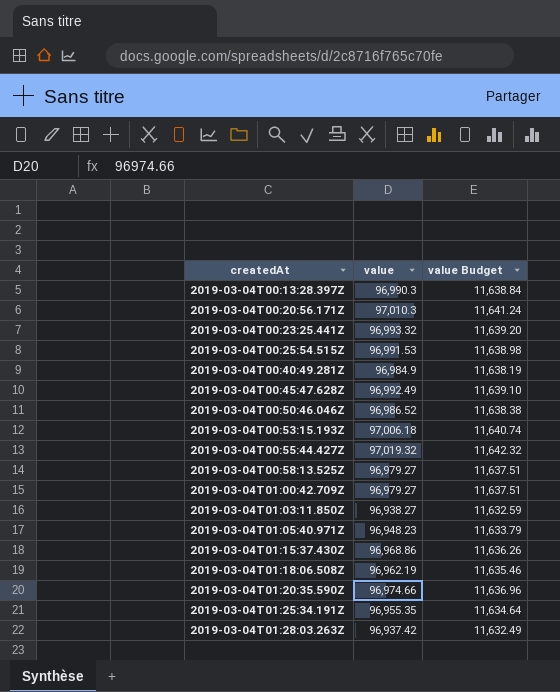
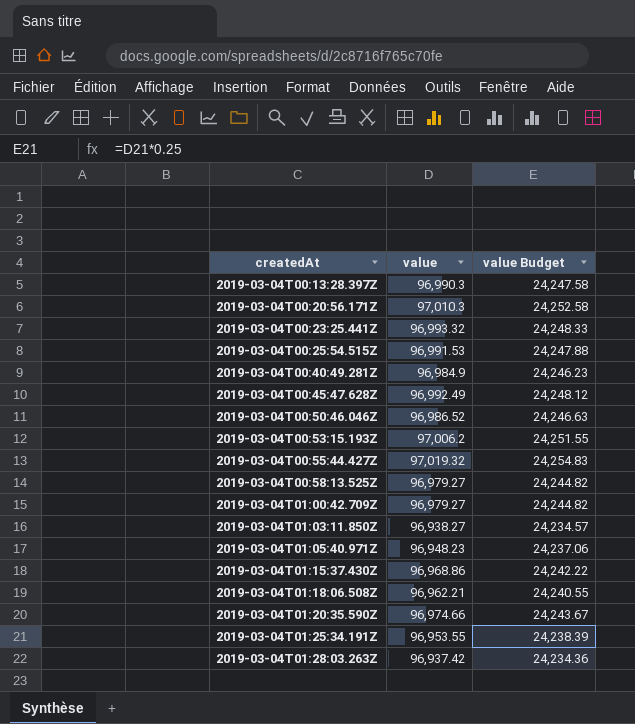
column value Budget | formula: [value] * 0.12 -> [value] * 0.25
2019-03-04T00:53:15.193Z | value: 97,006.18 -> 97,006.2
2019-03-04T01:18:06.508Z | value: 96,962.19 -> 96,962.21
2019-03-04T01:25:34.191Z | value: 96,955.35 -> 96,953.55

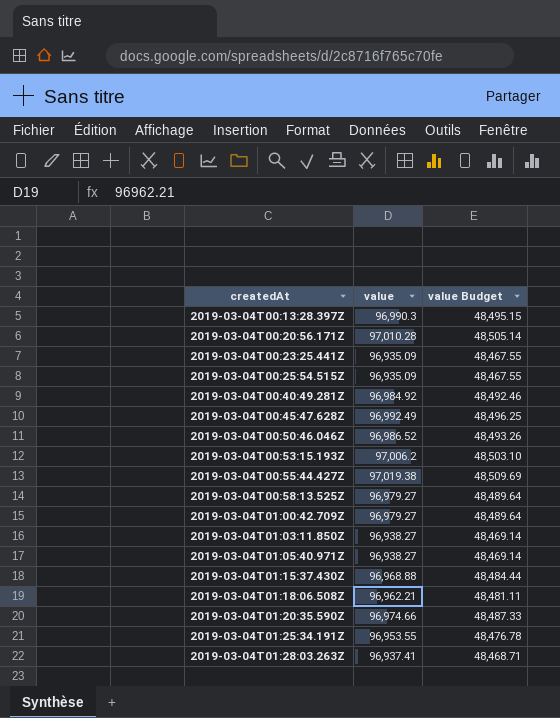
column value Budget | formula: [value] * 0.25 -> [value] * 0.5
2019-03-04T00:20:56.171Z | value: 97,010.3 -> 97,010.28
2019-03-04T00:23:25.441Z | value: 96,993.32 -> 96,935.09
2019-03-04T00:25:54.515Z | value: 96,991.53 -> 96,935.09
2019-03-04T00:40:49.281Z | value: 96,984.9 -> 96,984.92
2019-03-04T00:55:44.427Z | value: 97,019.32 -> 97,019.38
2019-03-04T01:05:40.971Z | value: 96,948.23 -> 96,938.27
2019-03-04T01:15:37.430Z | value: 96,968.86 -> 96,968.88
2019-03-04T01:28:03.263Z | value: 96,937.42 -> 96,937.41

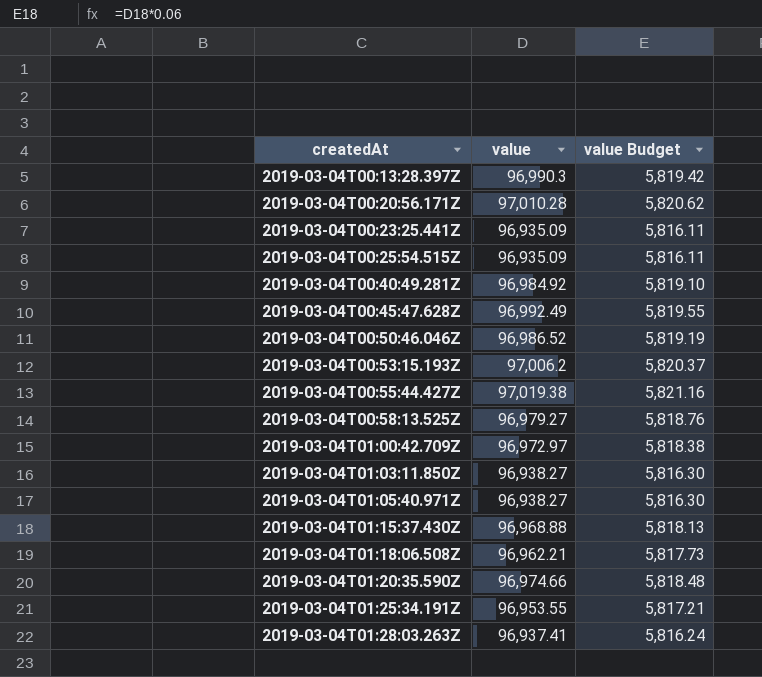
column value Budget | formula: [value] * 0.5 -> [value] * 0.06
2019-03-04T01:00:42.709Z | value: 96,979.27 -> 96,972.97

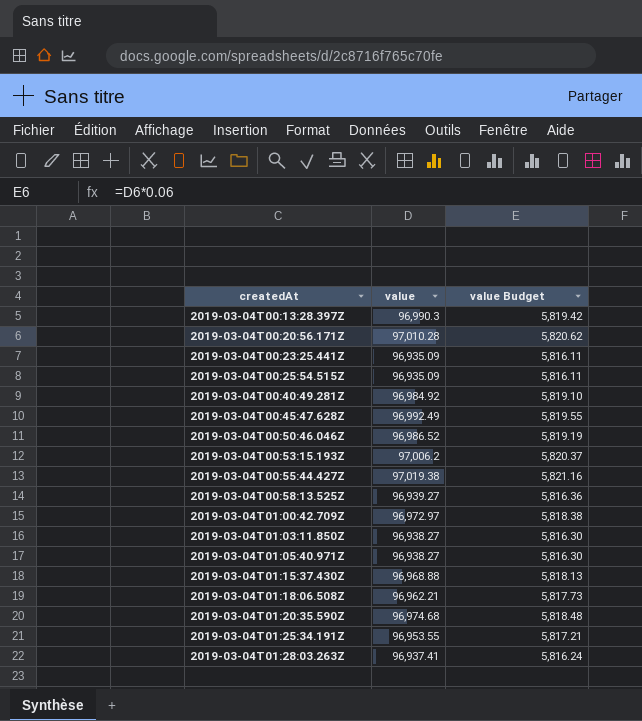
2019-03-04T00:58:13.525Z | value: 96,979.27 -> 96,939.27
2019-03-04T00:58:13.525Z | value Budget: 5,818.76 -> 5,816.36
2019-03-04T01:20:35.590Z | value: 96,974.66 -> 96,974.68

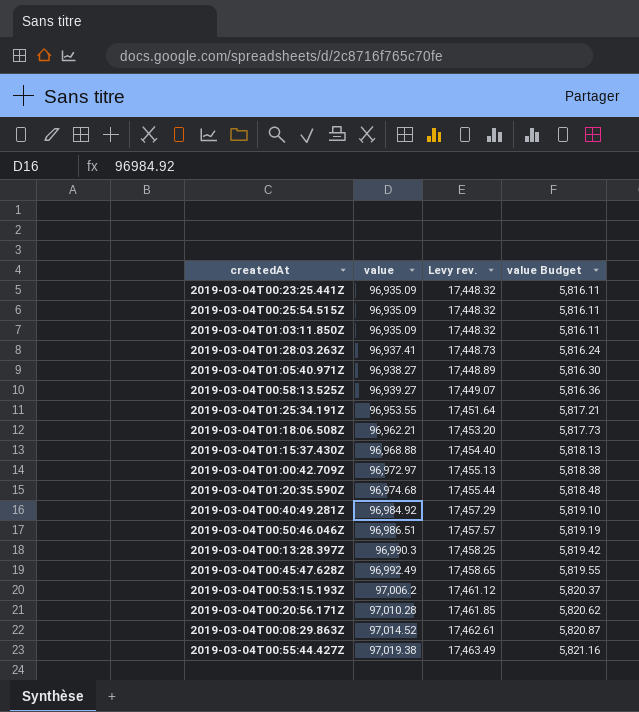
row order: createdAt ascending -> value ascending
column Levy rev. | formula: none -> [value] * 0.18
2019-03-04T01:03:11.850Z | value: 96,938.27 -> 96,935.09
2019-03-04T01:03:11.850Z | value Budget: 5,816.30 -> 5,816.11
2019-03-04T00:50:46.046Z | value: 96,986.52 -> 96,986.51
row 2019-03-04T00:08:29.863Z: none -> 97,014.52 | 17,462.61 | 5,820.87

